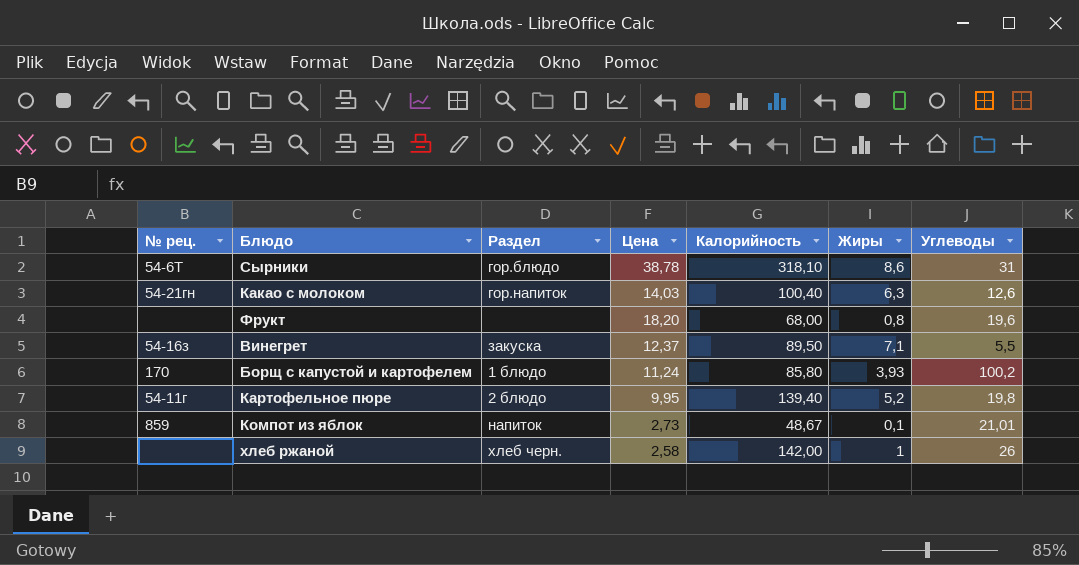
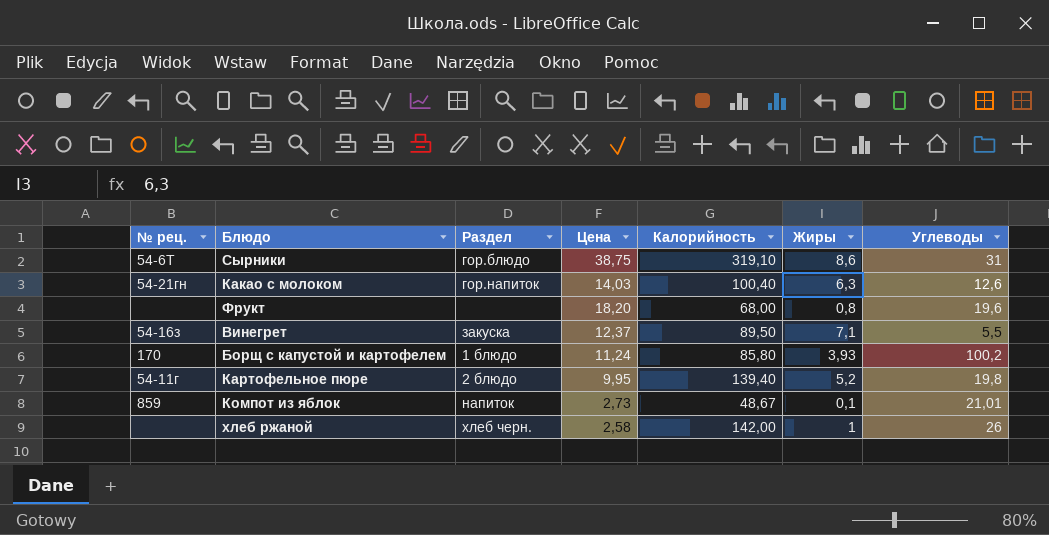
Сырники | Цена: 38,78 -> 38,75
Сырники | Калорийность: 318,10 -> 319,10

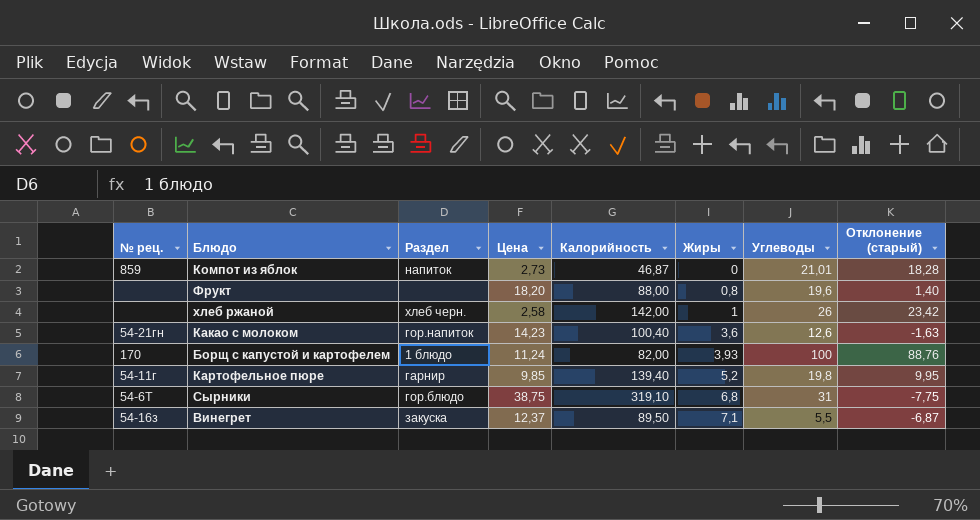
row order: none -> Жиры ascending
column Отклонение (старый) | formula: none -> [Углеводы] - [Цена]
Компот из яблок | Калорийность: 48,67 -> 46,87
Компот из яблок | Жиры: 0,1 -> 0
Фрукт | Калорийность: 68,00 -> 88,00
Какао с молоком | Цена: 14,03 -> 14,23
Какао с молоком | Жиры: 6,3 -> 3,6
Борщ с капустой и картофелем | Калорийность: 85,80 -> 82,00
Борщ с капустой и картофелем | Углеводы: 100,2 -> 100
Картофельное пюре | Раздел: 2 блюдо -> гарнир
Картофельное пюре | Цена: 9,95 -> 9,85
Сырники | Жиры: 8,6 -> 6,8

